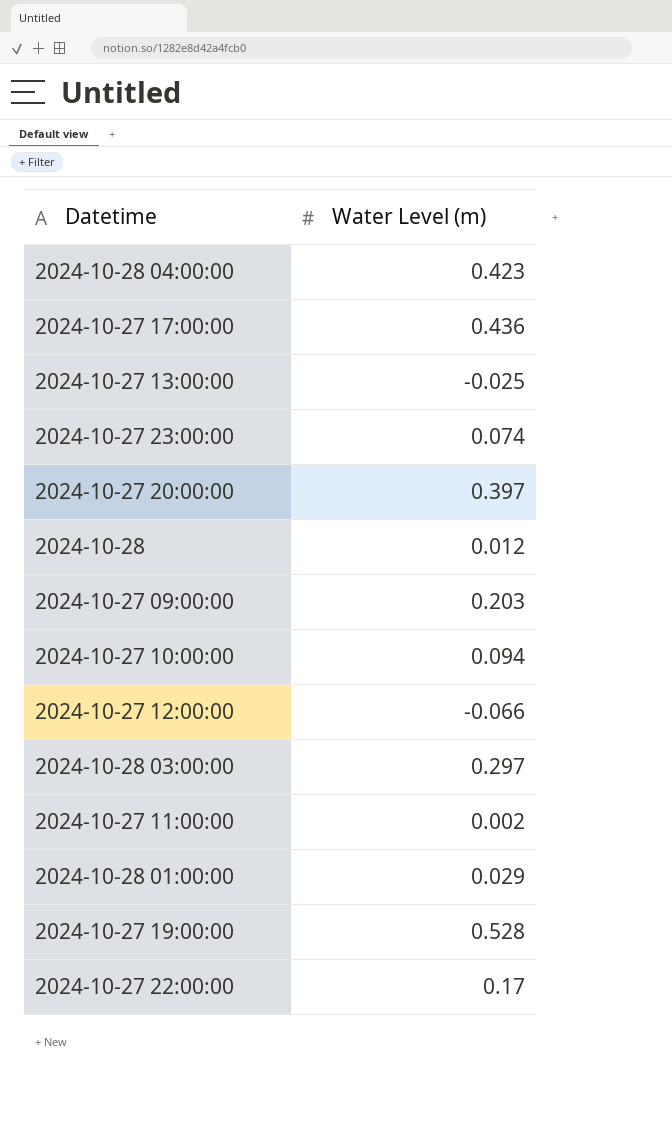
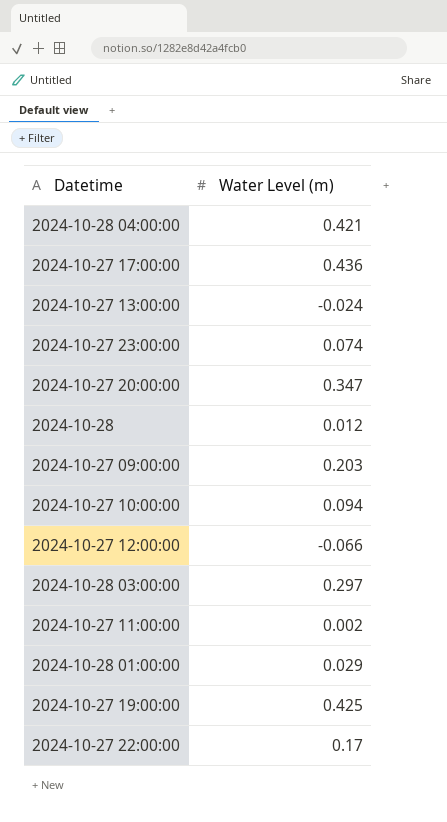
2024-10-28 04:00:00 | Water Level (m): 0.423 -> 0.421
2024-10-27 13:00:00 | Water Level (m): -0.025 -> -0.024
2024-10-27 20:00:00 | Water Level (m): 0.397 -> 0.347
2024-10-27 19:00:00 | Water Level (m): 0.528 -> 0.425

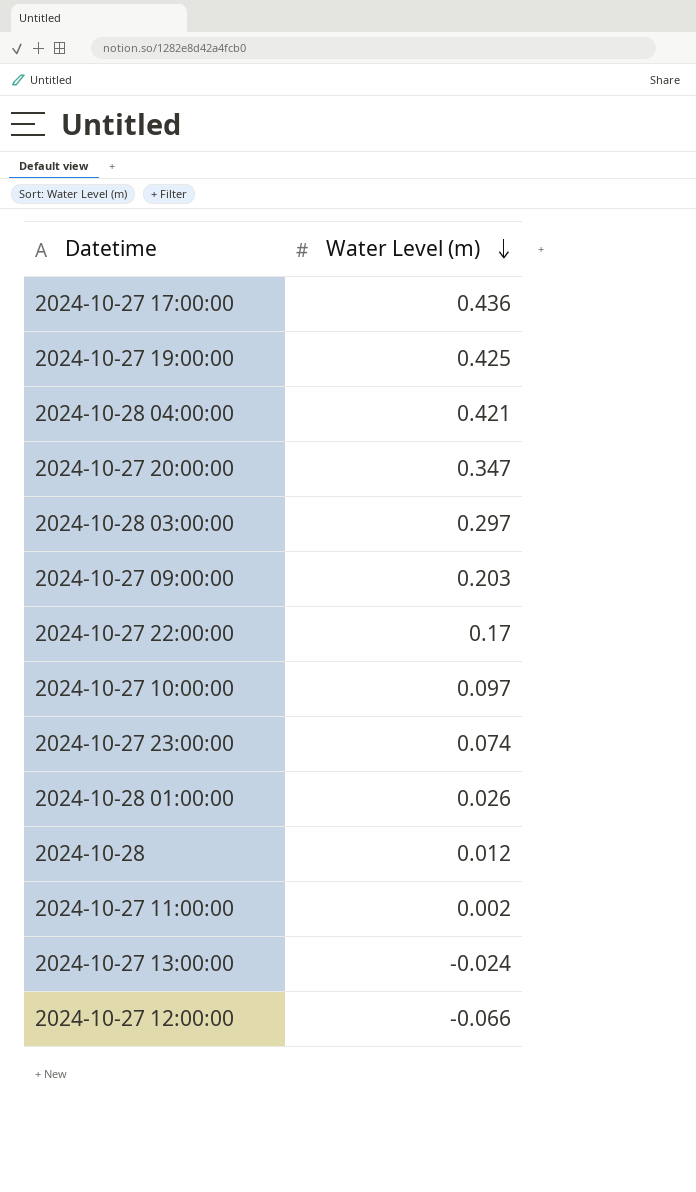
row order: none -> Water Level (m) descending
2024-10-27 10:00:00 | Water Level (m): 0.094 -> 0.097
2024-10-28 01:00:00 | Water Level (m): 0.029 -> 0.026

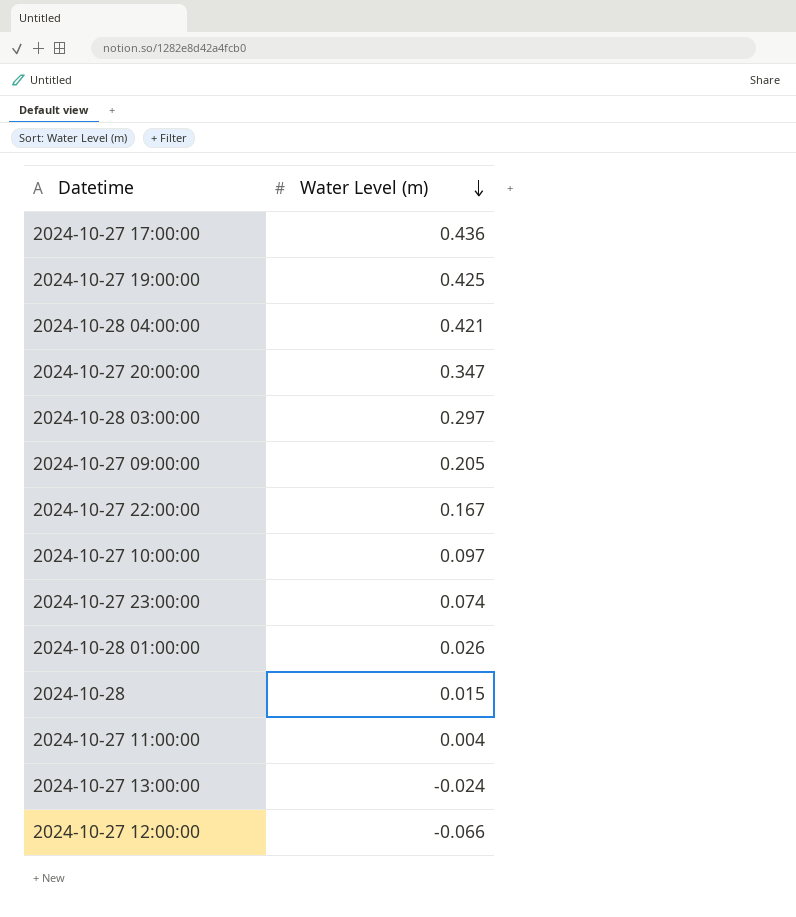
2024-10-27 09:00:00 | Water Level (m): 0.203 -> 0.205
2024-10-27 22:00:00 | Water Level (m): 0.17 -> 0.167
2024-10-28 | Water Level (m): 0.012 -> 0.015
2024-10-27 11:00:00 | Water Level (m): 0.002 -> 0.004

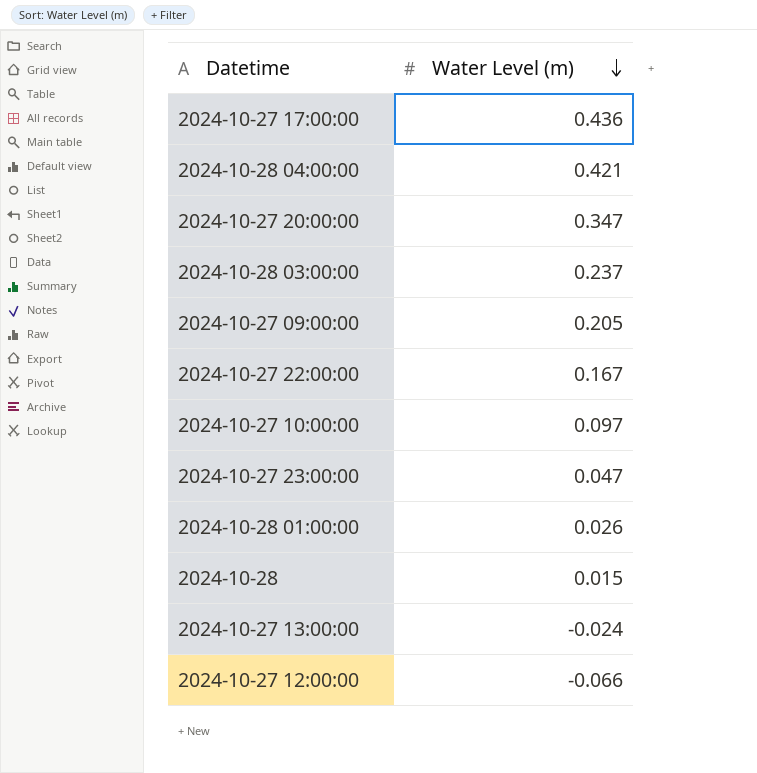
row 2024-10-27 19:00:00: 0.425 -> none
row 2024-10-27 11:00:00: 0.004 -> none
2024-10-28 03:00:00 | Water Level (m): 0.297 -> 0.237
2024-10-27 23:00:00 | Water Level (m): 0.074 -> 0.047

